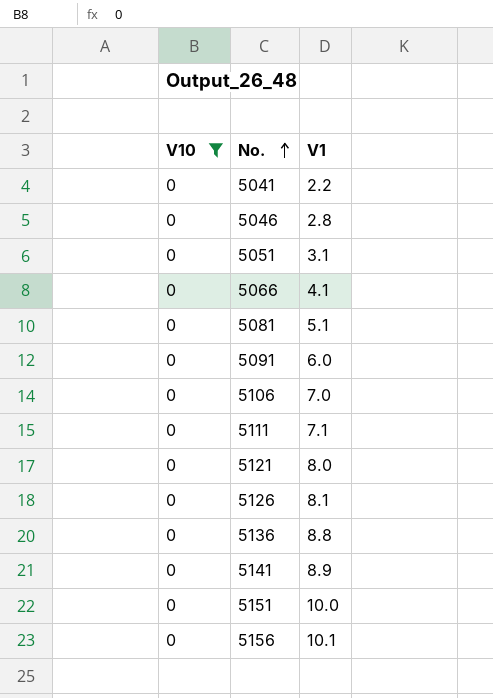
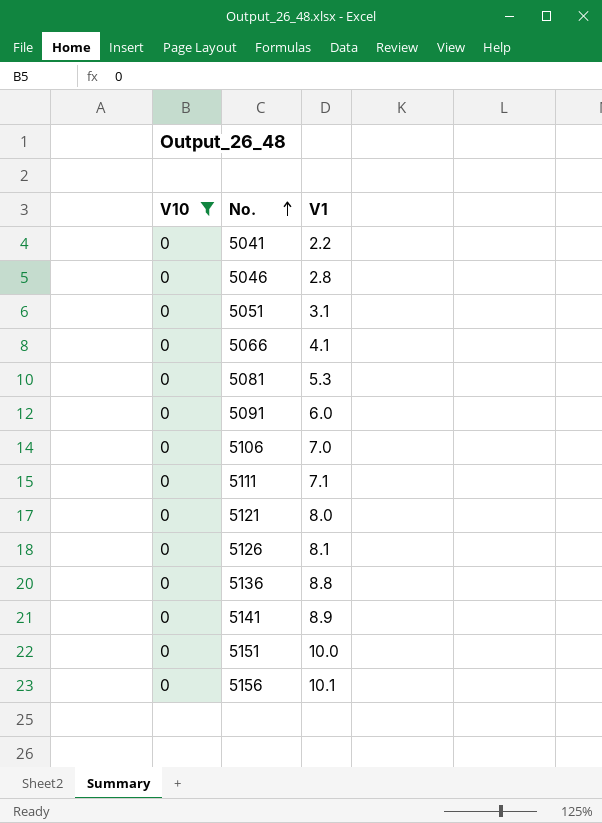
5081 | V1: 5.1 -> 5.3

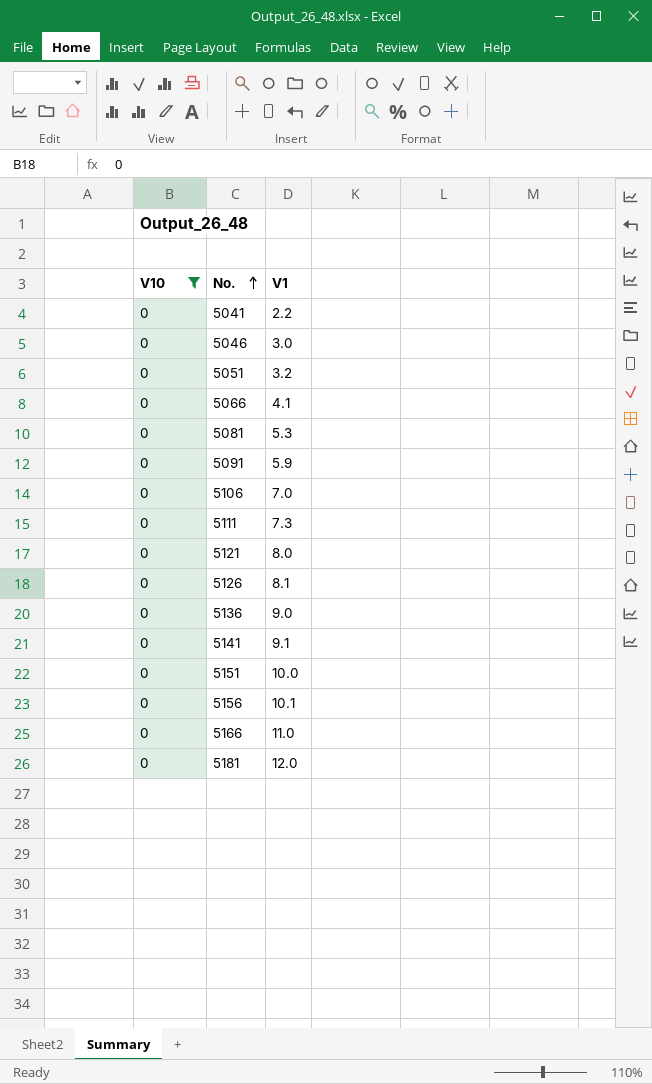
5046 | V1: 2.8 -> 3.0
5051 | V1: 3.1 -> 3.2
5091 | V1: 6.0 -> 5.9
5111 | V1: 7.1 -> 7.3
5136 | V1: 8.8 -> 9.0
5141 | V1: 8.9 -> 9.1
row 5166: none -> 0 | 11.0
row 5181: none -> 0 | 12.0

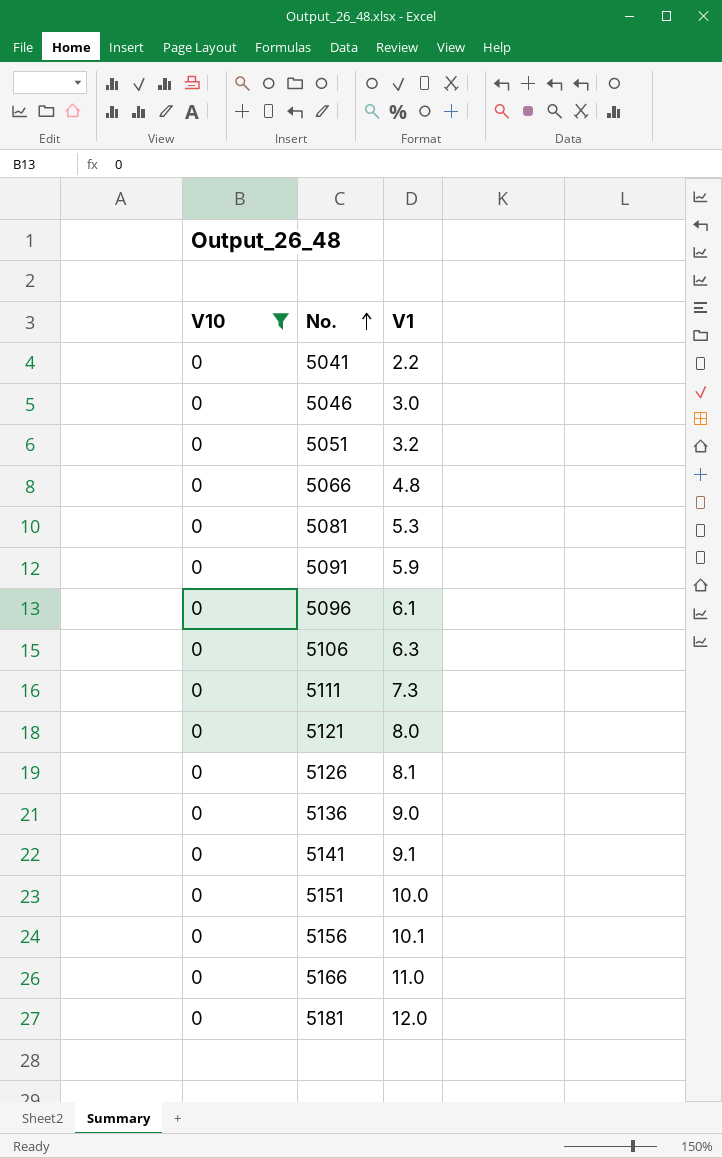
5066 | V1: 4.1 -> 4.8
row 5096: none -> 0 | 6.1
5106 | V1: 7.0 -> 6.3

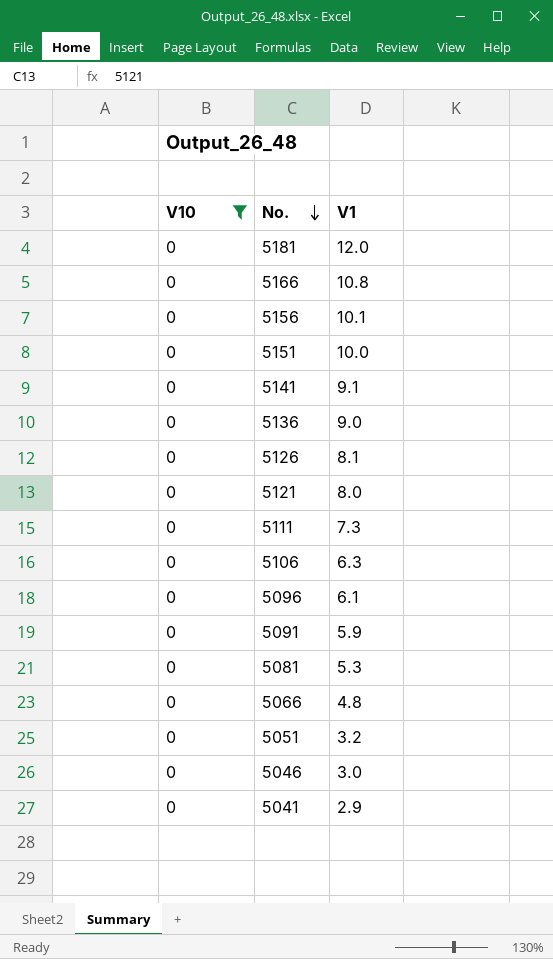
row order: No. ascending -> No. descending
5166 | V1: 11.0 -> 10.8
5041 | V1: 2.2 -> 2.9

